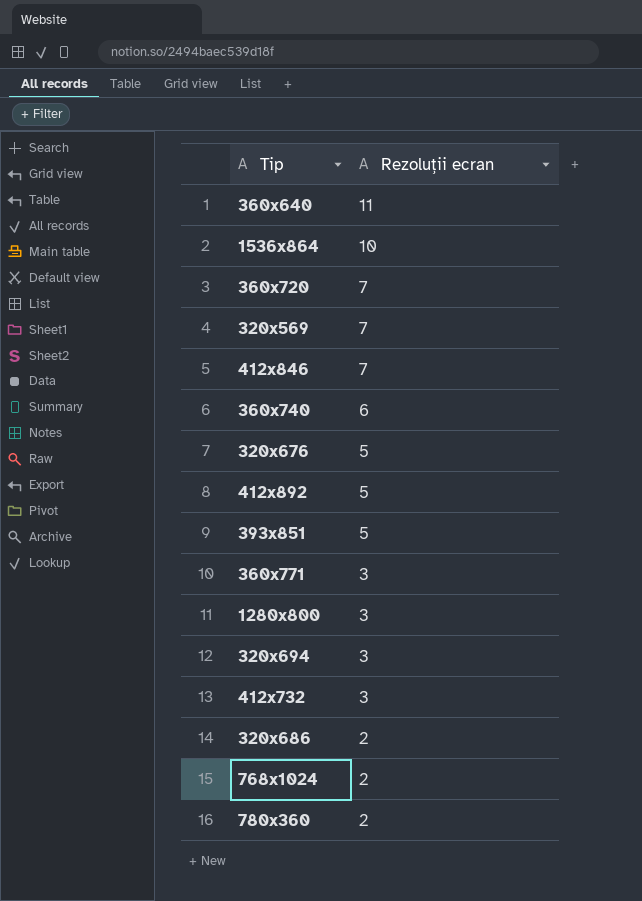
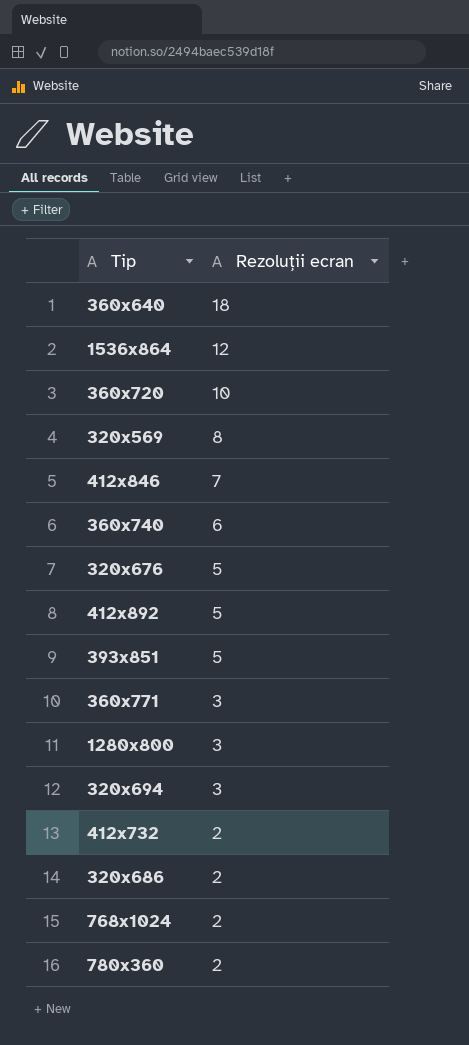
360x640 | Rezoluții ecran: 11 -> 18
1536x864 | Rezoluții ecran: 10 -> 12
360x720 | Rezoluții ecran: 7 -> 10
320x569 | Rezoluții ecran: 7 -> 8
412x732 | Rezoluții ecran: 3 -> 2

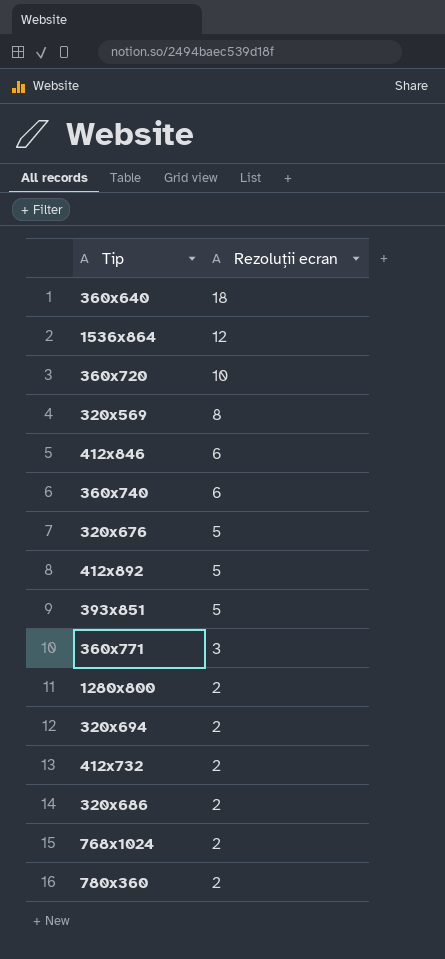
412x846 | Rezoluții ecran: 7 -> 6
1280x800 | Rezoluții ecran: 3 -> 2
320x694 | Rezoluții ecran: 3 -> 2

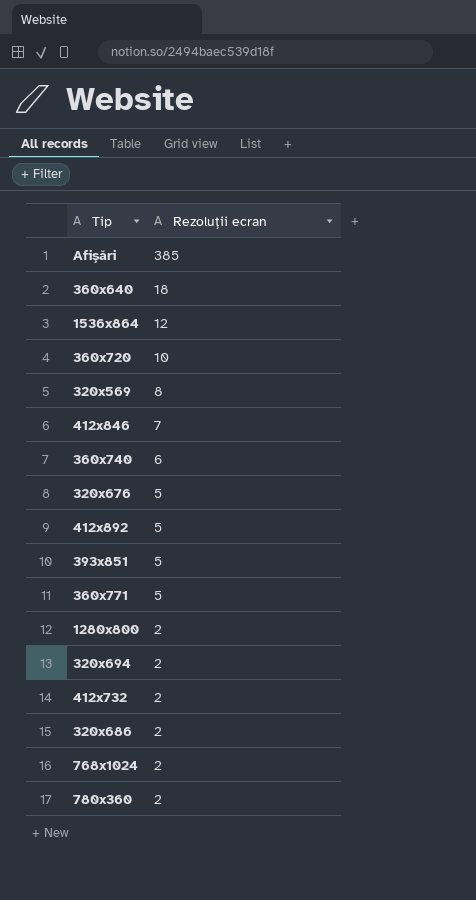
row Afișări: none -> 385
412x846 | Rezoluții ecran: 6 -> 7
360x771 | Rezoluții ecran: 3 -> 5

